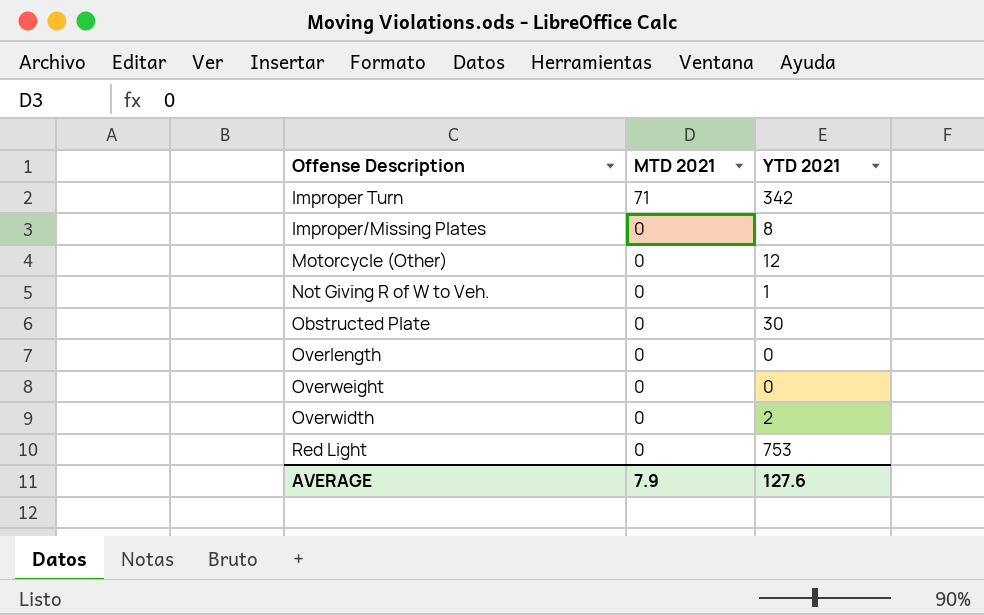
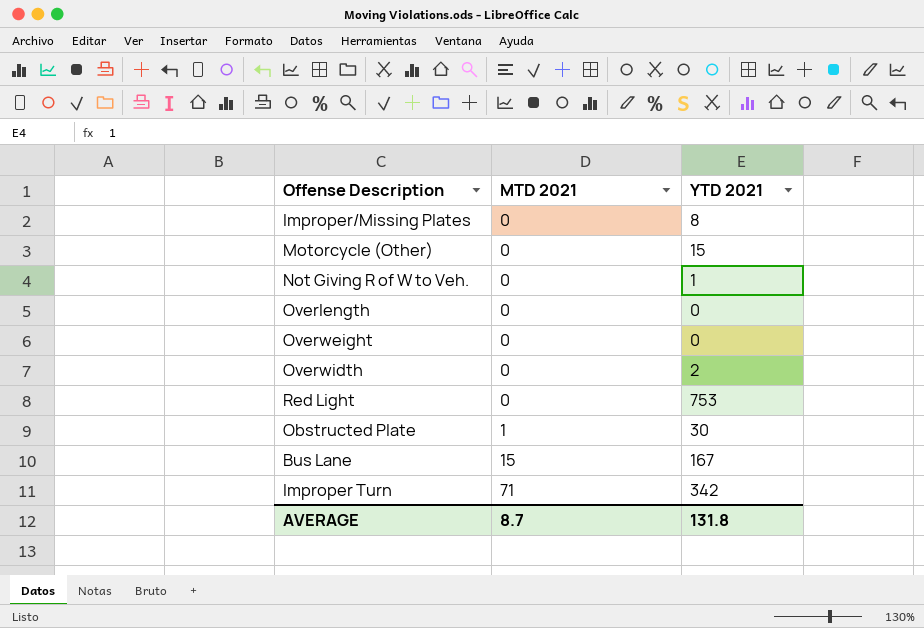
row order: Offense Description ascending -> MTD 2021 ascending
Motorcycle (Other) | YTD 2021: 12 -> 15
Obstructed Plate | MTD 2021: 0 -> 1
row Bus Lane: none -> 15 | 167
AVERAGE | MTD 2021: 7.9 -> 8.7
AVERAGE | YTD 2021: 127.6 -> 131.8

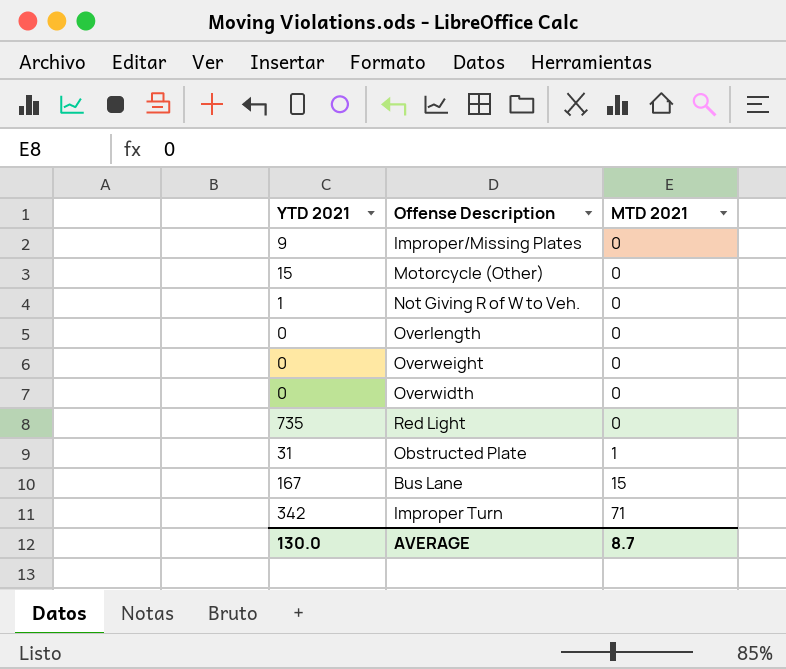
column YTD 2021 | position: 3 -> 1
Improper/Missing Plates | YTD 2021: 8 -> 9
Overwidth | YTD 2021: 2 -> 0
Red Light | YTD 2021: 753 -> 735
Obstructed Plate | YTD 2021: 30 -> 31
AVERAGE | YTD 2021: 131.8 -> 130.0

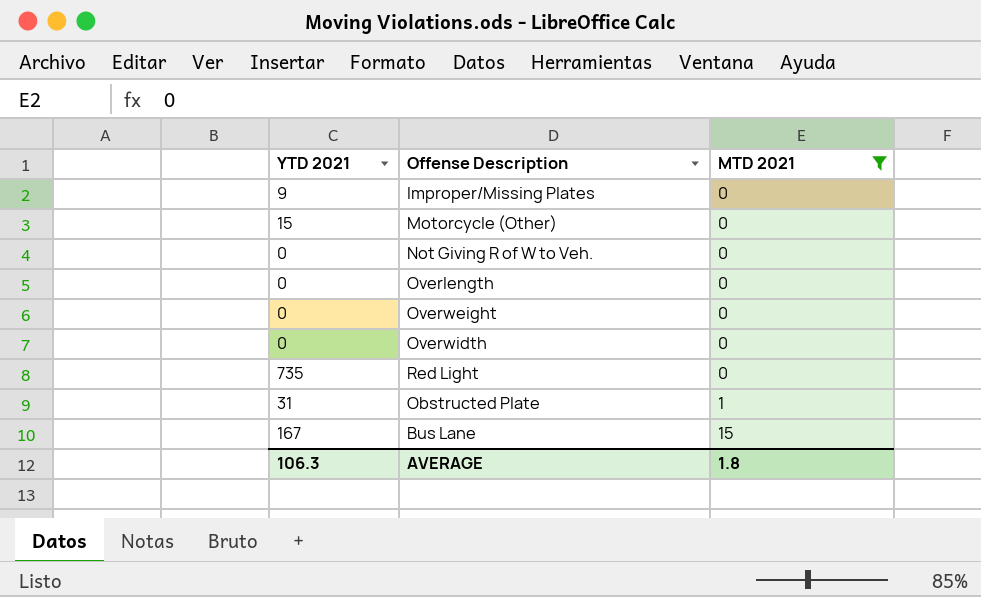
filter: none -> MTD 2021 != 71
Not Giving R of W to Veh. | YTD 2021: 1 -> 0
AVERAGE | YTD 2021: 130.0 -> 106.3
AVERAGE | MTD 2021: 8.7 -> 1.8

